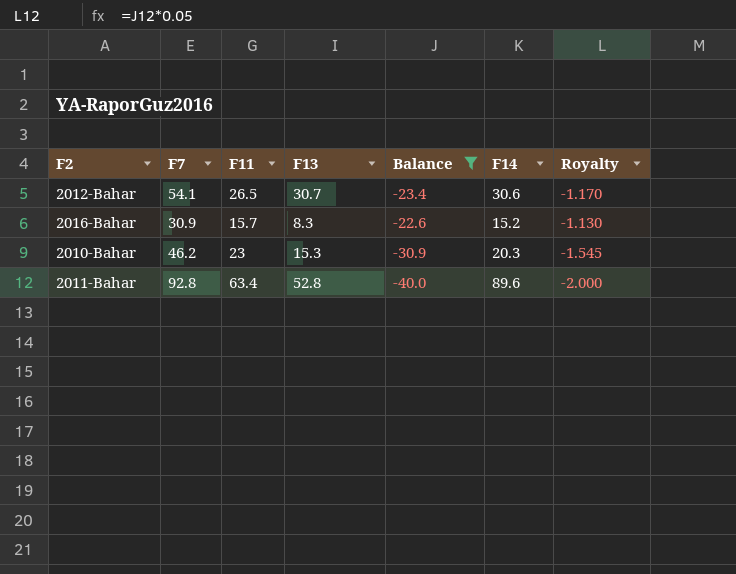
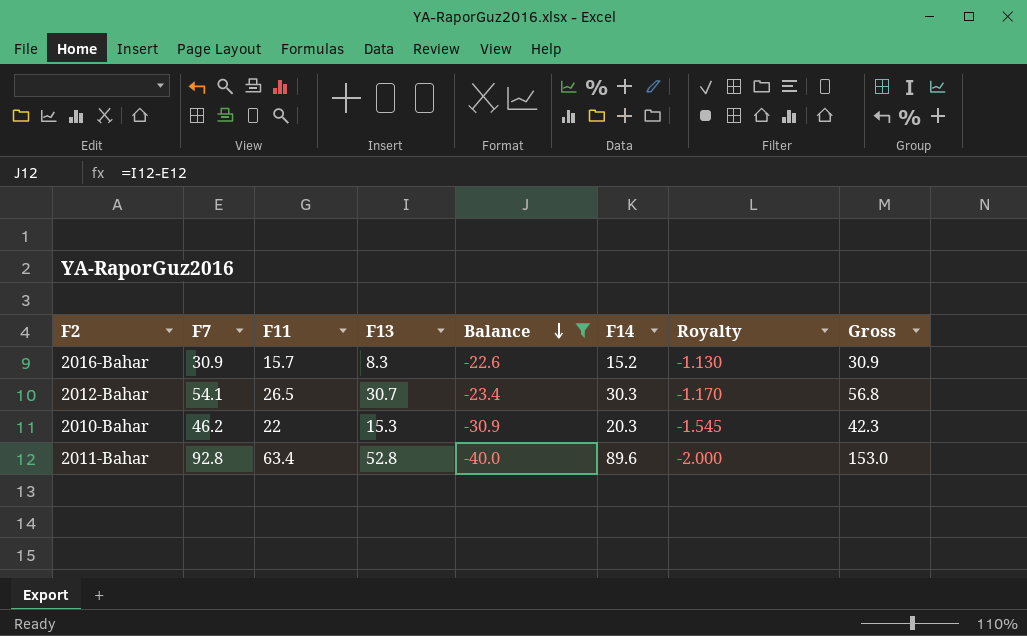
row order: none -> Balance descending
column Gross | formula: none -> [F11] + [F14]
2012-Bahar | F14: 30.6 -> 30.3
2010-Bahar | F11: 23 -> 22

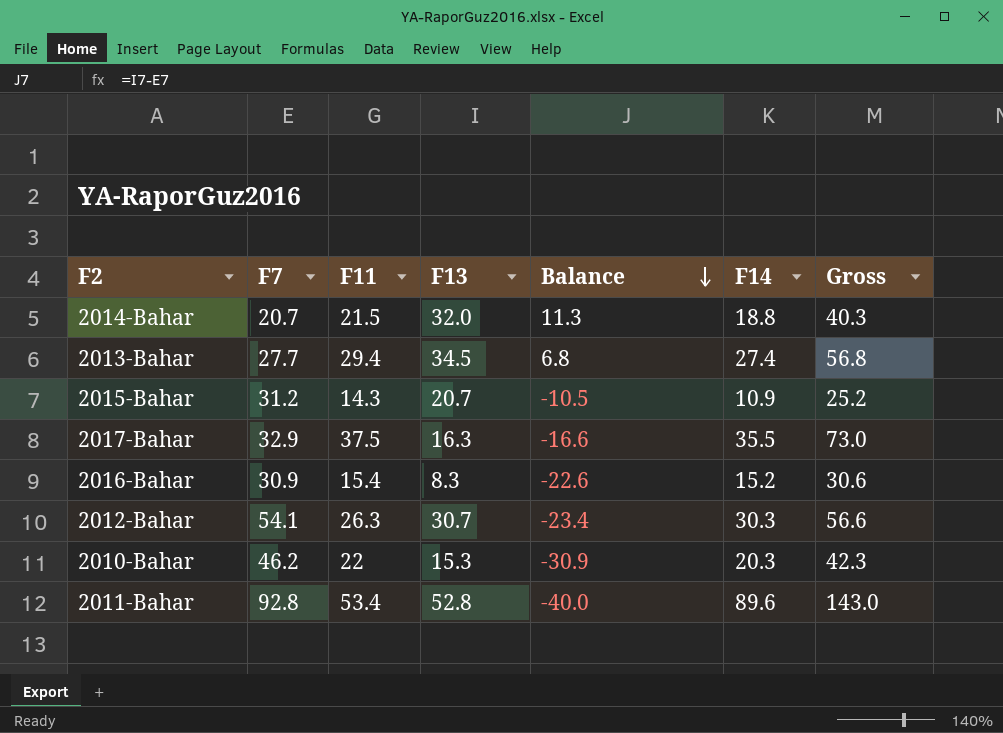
filter: Balance <= -22.6 -> none
column Royalty | formula: [Balance] * 0.05 -> none
2016-Bahar | F11: 15.7 -> 15.4
2016-Bahar | Gross: 30.9 -> 30.6
2012-Bahar | F11: 26.5 -> 26.3
2012-Bahar | Gross: 56.8 -> 56.6
2011-Bahar | F11: 63.4 -> 53.4
2011-Bahar | Gross: 153.0 -> 143.0

